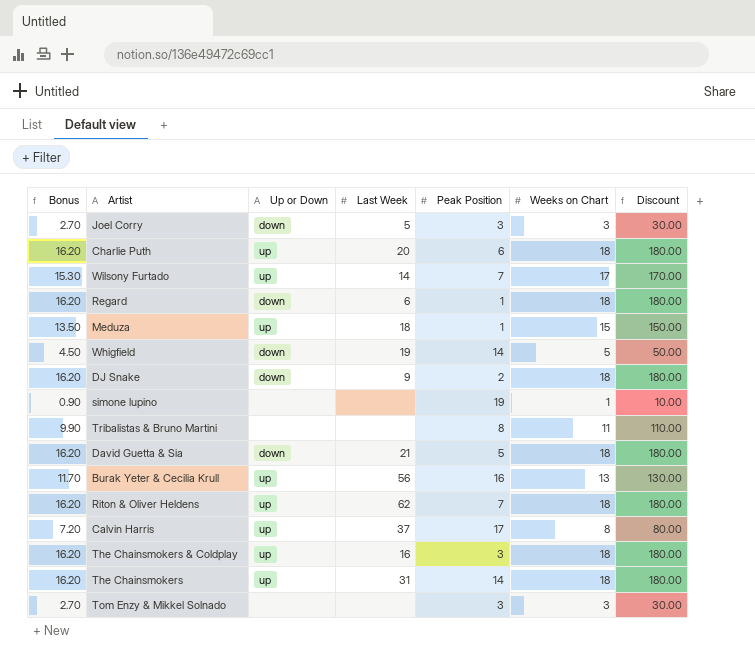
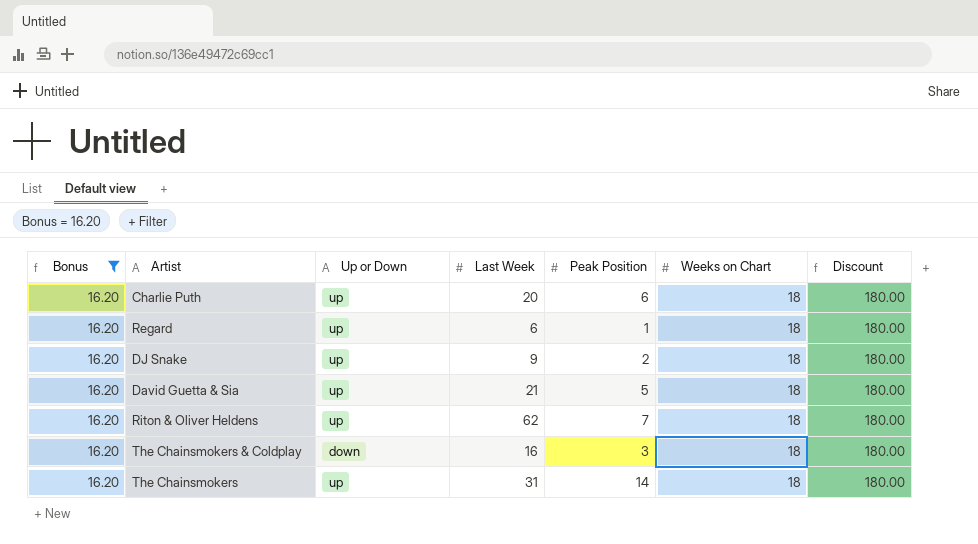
filter: none -> Bonus = 16.20
Regard | Up or Down: down -> up
DJ Snake | Up or Down: down -> up
David Guetta & Sia | Up or Down: down -> up
The Chainsmokers & Coldplay | Up or Down: up -> down

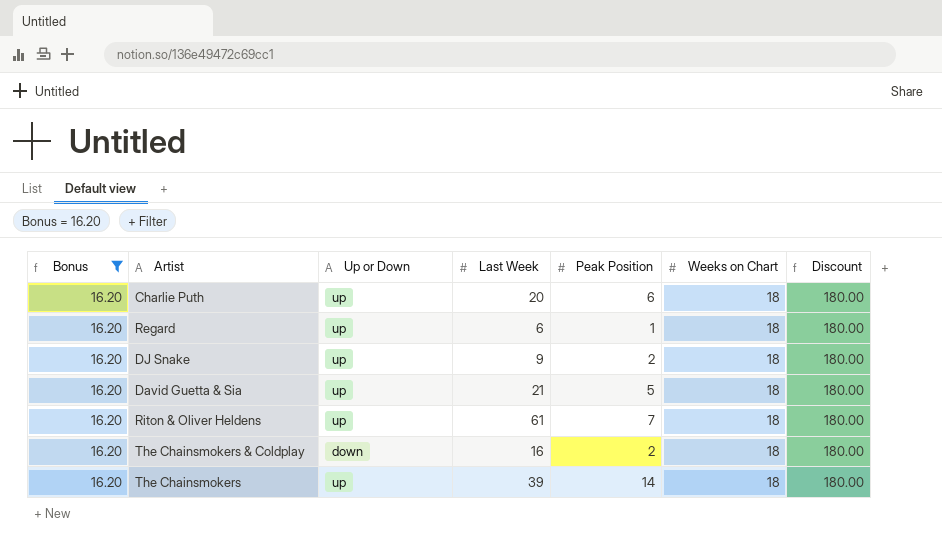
Riton & Oliver Heldens | Last Week: 62 -> 61
The Chainsmokers & Coldplay | Peak Position: 3 -> 2
The Chainsmokers | Last Week: 31 -> 39

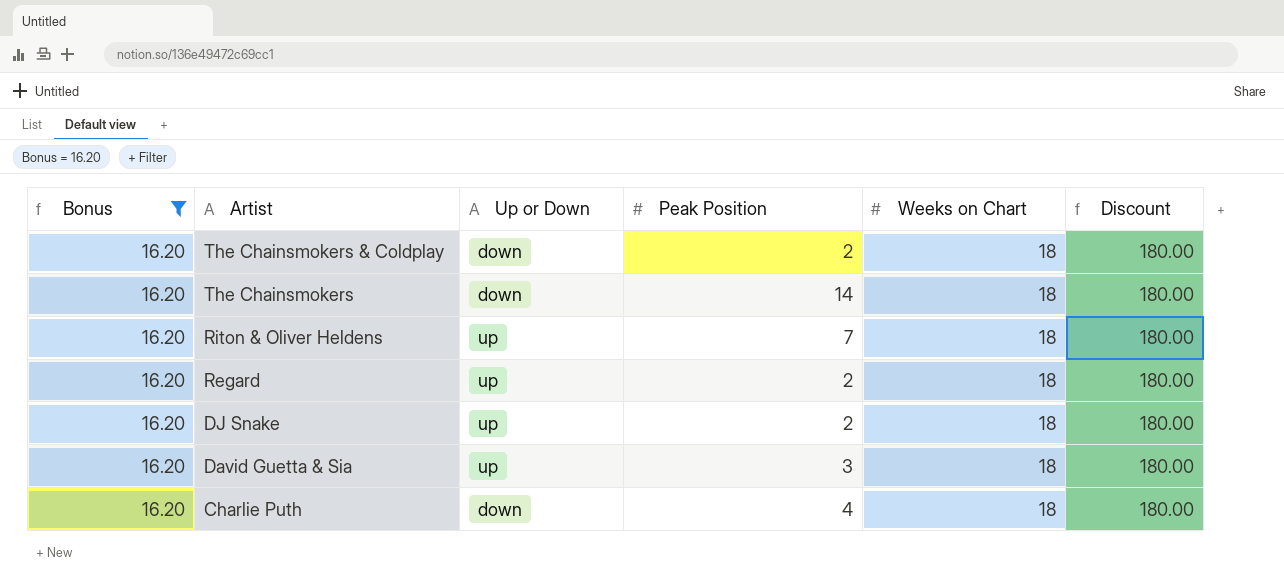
row order: none -> Artist descending
column Last Week | position: 4 -> none
The Chainsmokers | Up or Down: up -> down
Regard | Peak Position: 1 -> 2
David Guetta & Sia | Peak Position: 5 -> 3
Charlie Puth | Up or Down: up -> down
Charlie Puth | Peak Position: 6 -> 4

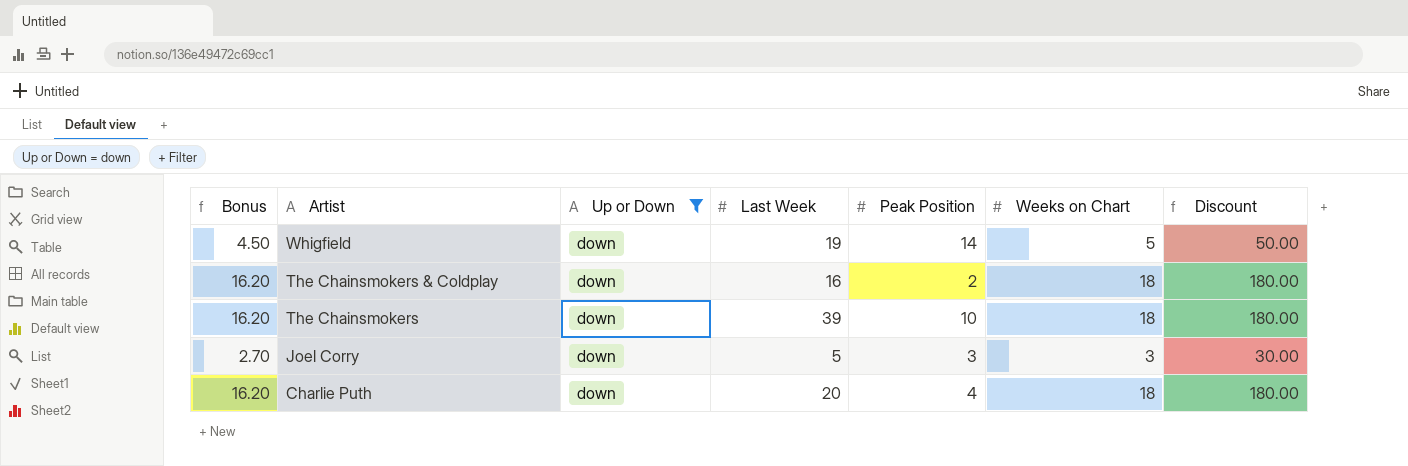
filter: Bonus = 16.20 -> Up or Down = down
column Last Week | position: none -> 4
The Chainsmokers | Peak Position: 14 -> 10

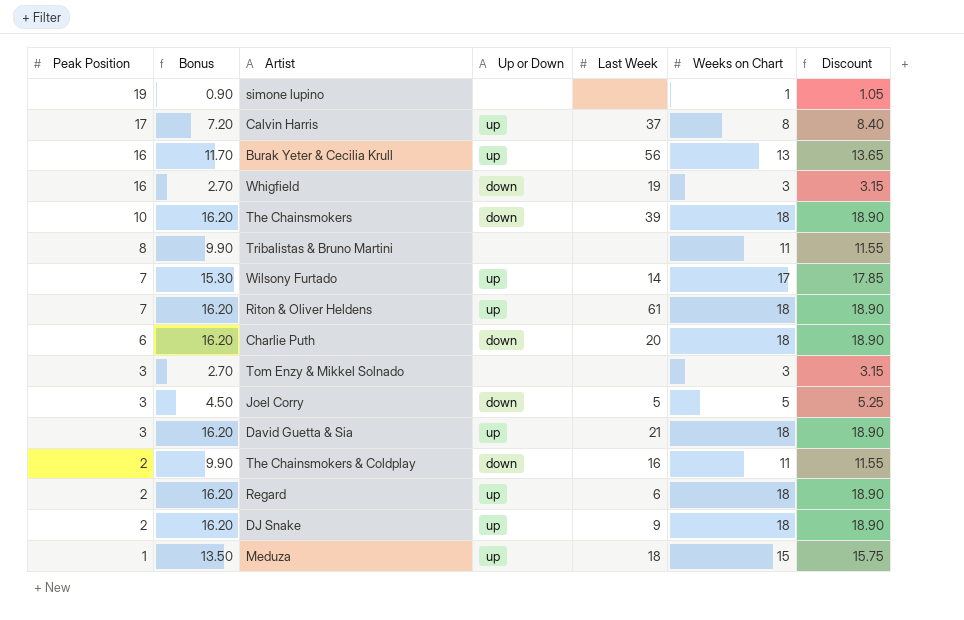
filter: Up or Down = down -> none
row order: Artist descending -> Peak Position descending
column Peak Position | position: 5 -> 1
column Discount | formula: [Weeks on Chart] * 10 -> [Weeks on Chart] * 1.05
Whigfield | Peak Position: 14 -> 16
Whigfield | Bonus: 4.50 -> 2.70
Whigfield | Weeks on Chart: 5 -> 3
Charlie Puth | Peak Position: 4 -> 6
Joel Corry | Bonus: 2.70 -> 4.50
Joel Corry | Weeks on Chart: 3 -> 5
The Chainsmokers & Coldplay | Bonus: 16.20 -> 9.90
The Chainsmokers & Coldplay | Weeks on Chart: 18 -> 11

